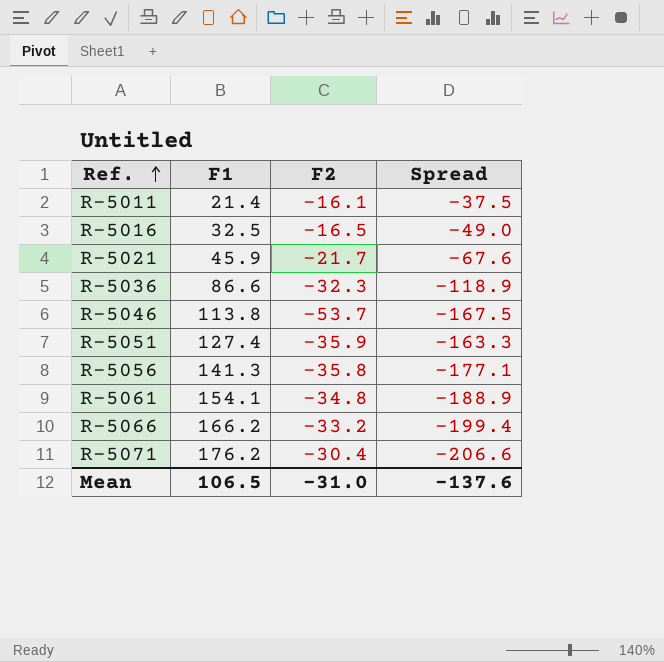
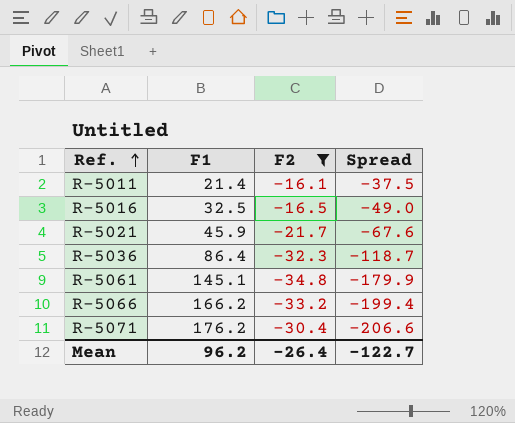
filter: none -> F2 >= -34.8
R-5036 | F1: 86.6 -> 86.4
R-5036 | Spread: -118.9 -> -118.7
R-5061 | F1: 154.1 -> 145.1
R-5061 | Spread: -188.9 -> -179.9
Mean | F1: 106.5 -> 96.2
Mean | F2: -31.0 -> -26.4
Mean | Spread: -137.6 -> -122.7

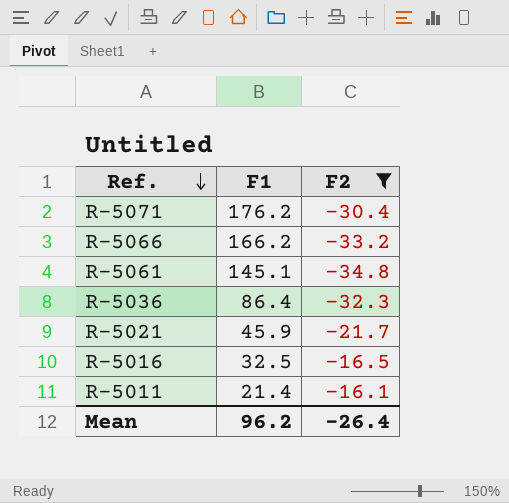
row order: Ref. ascending -> Ref. descending
column Spread | formula: [F2] - [F1] -> none

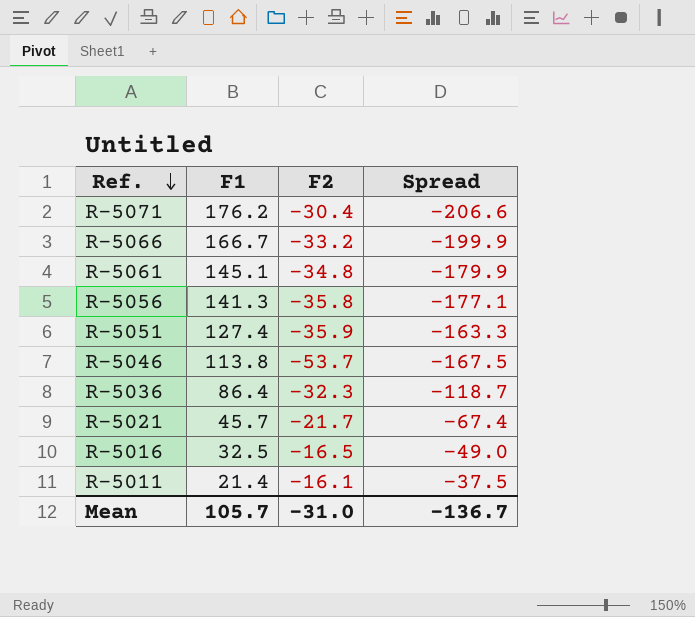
filter: F2 >= -34.8 -> none
column Spread | formula: none -> [F2] - [F1]
R-5066 | F1: 166.2 -> 166.7
R-5021 | F1: 45.9 -> 45.7
Mean | F1: 96.2 -> 105.7
Mean | F2: -26.4 -> -31.0

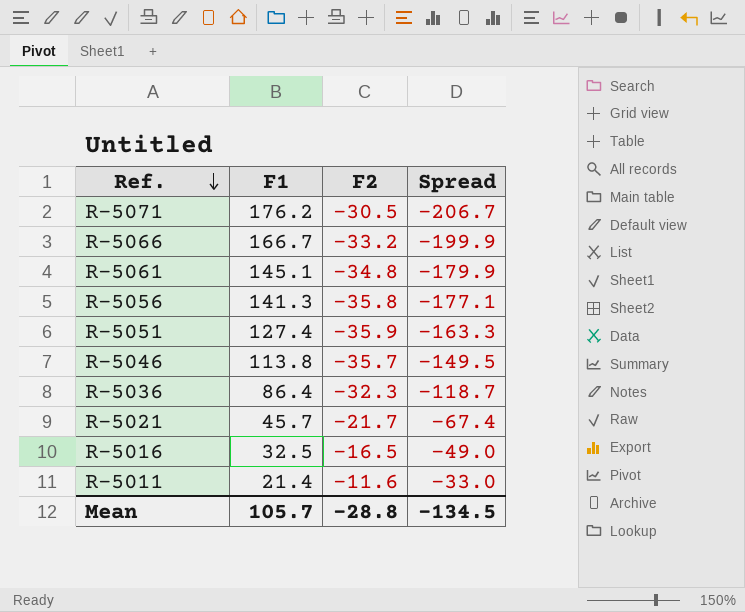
R-5071 | F2: -30.4 -> -30.5
R-5071 | Spread: -206.6 -> -206.7
R-5046 | F2: -53.7 -> -35.7
R-5046 | Spread: -167.5 -> -149.5
R-5011 | F2: -16.1 -> -11.6
R-5011 | Spread: -37.5 -> -33.0
Mean | F2: -31.0 -> -28.8
Mean | Spread: -136.7 -> -134.5

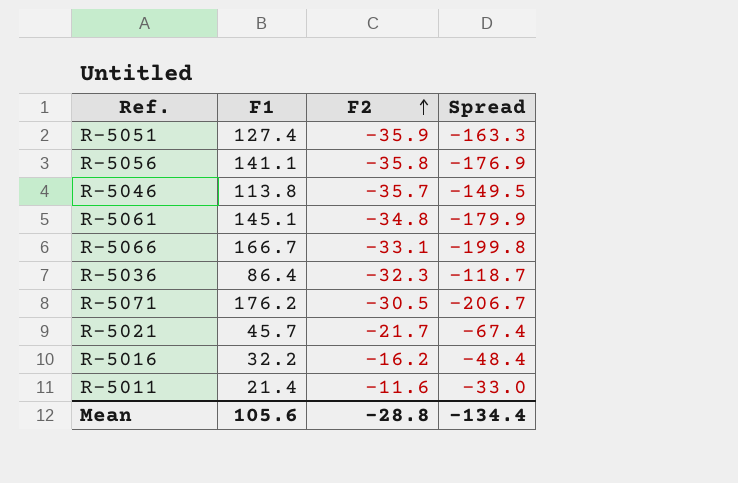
row order: Ref. descending -> F2 ascending
R-5056 | F1: 141.3 -> 141.1
R-5056 | Spread: -177.1 -> -176.9
R-5066 | F2: -33.2 -> -33.1
R-5066 | Spread: -199.9 -> -199.8
R-5016 | F1: 32.5 -> 32.2
R-5016 | F2: -16.5 -> -16.2
R-5016 | Spread: -49.0 -> -48.4
Mean | F1: 105.7 -> 105.6
Mean | Spread: -134.5 -> -134.4

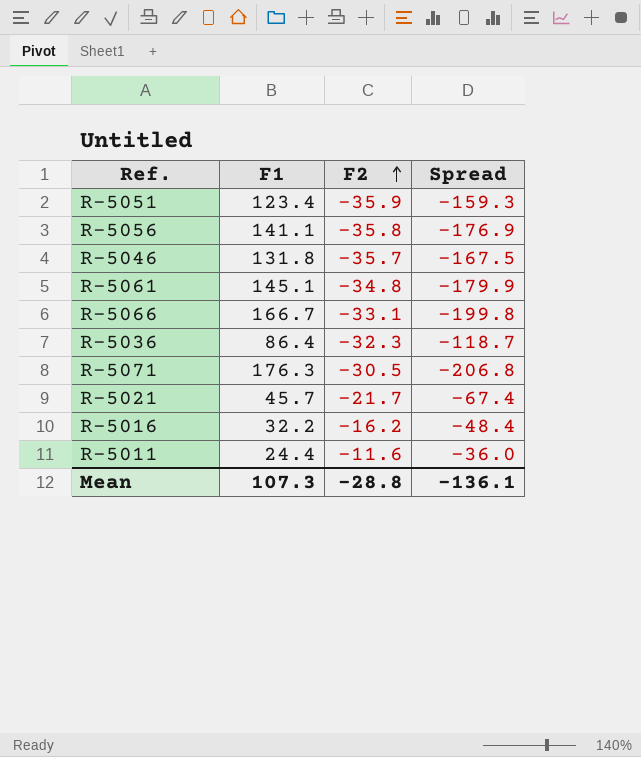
R-5051 | F1: 127.4 -> 123.4
R-5051 | Spread: -163.3 -> -159.3
R-5046 | F1: 113.8 -> 131.8
R-5046 | Spread: -149.5 -> -167.5
R-5071 | F1: 176.2 -> 176.3
R-5071 | Spread: -206.7 -> -206.8
R-5011 | F1: 21.4 -> 24.4
R-5011 | Spread: -33.0 -> -36.0
Mean | F1: 105.6 -> 107.3
Mean | Spread: -134.4 -> -136.1

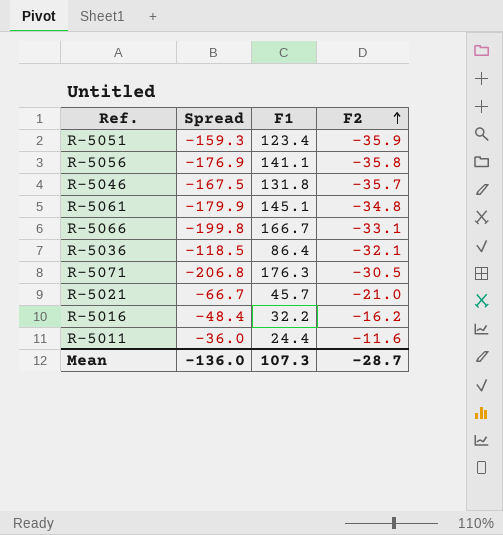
column Spread | position: 4 -> 2
R-5036 | Spread: -118.7 -> -118.5
R-5036 | F2: -32.3 -> -32.1
R-5021 | Spread: -67.4 -> -66.7
R-5021 | F2: -21.7 -> -21.0
Mean | Spread: -136.1 -> -136.0
Mean | F2: -28.8 -> -28.7

